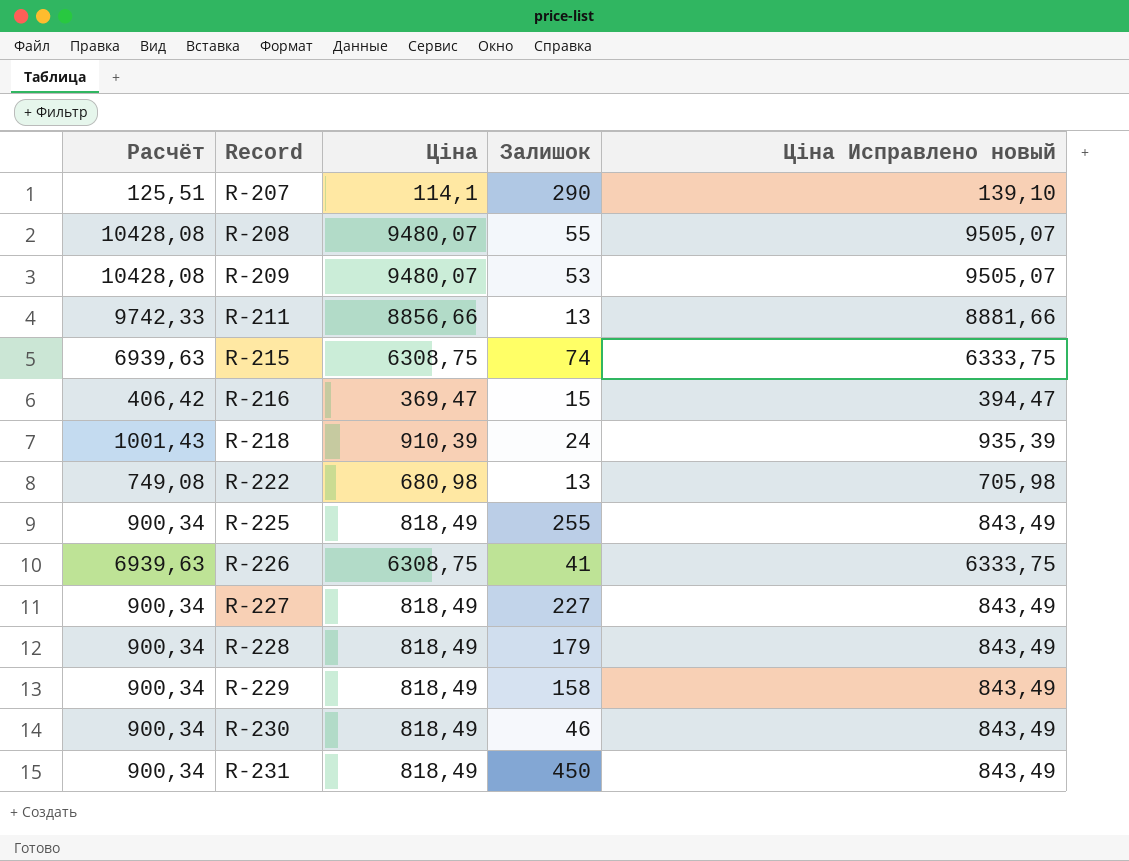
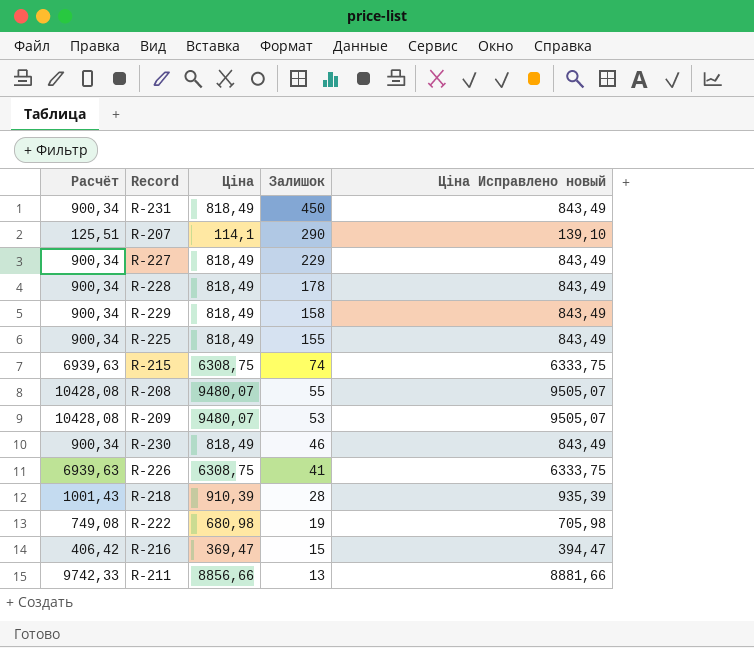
row order: Record ascending -> Залишок descending
R-227 | Залишок: 227 -> 229
R-228 | Залишок: 179 -> 178
R-225 | Залишок: 255 -> 155
R-218 | Залишок: 24 -> 28
R-222 | Залишок: 13 -> 19

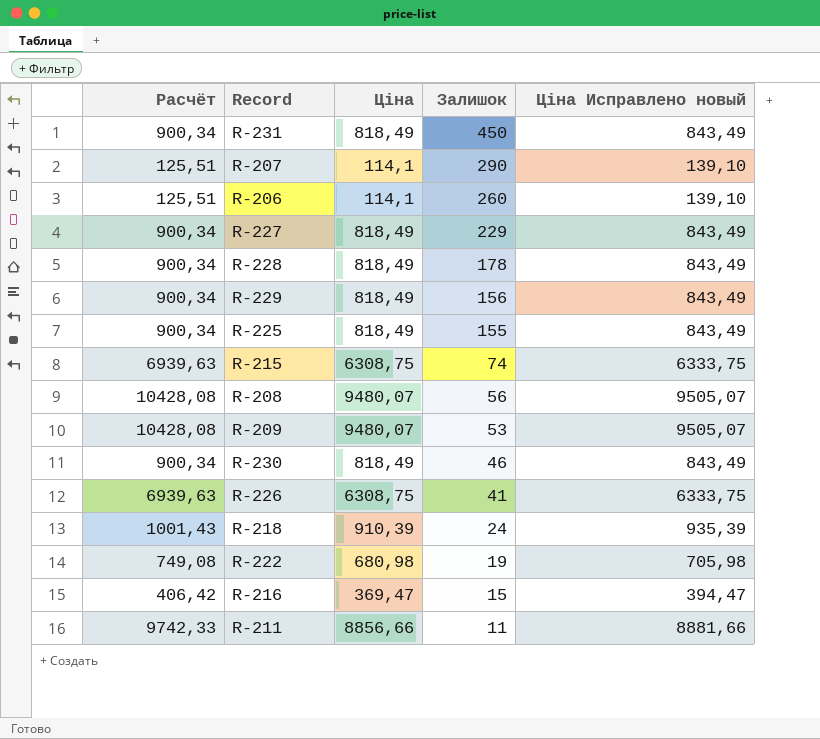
row R-206: none -> 125,51 | 114,1 | 260 | 139,10
R-229 | Залишок: 158 -> 156
R-208 | Залишок: 55 -> 56
R-218 | Залишок: 28 -> 24
R-211 | Залишок: 13 -> 11

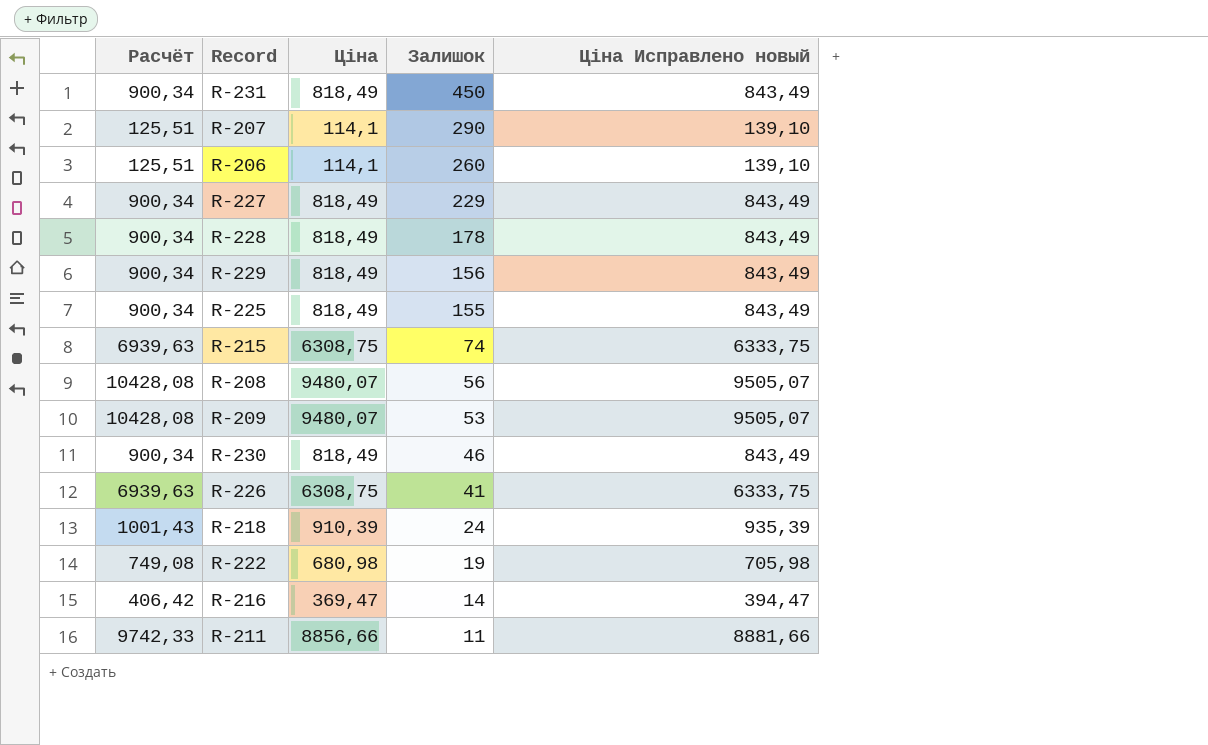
R-216 | Залишок: 15 -> 14

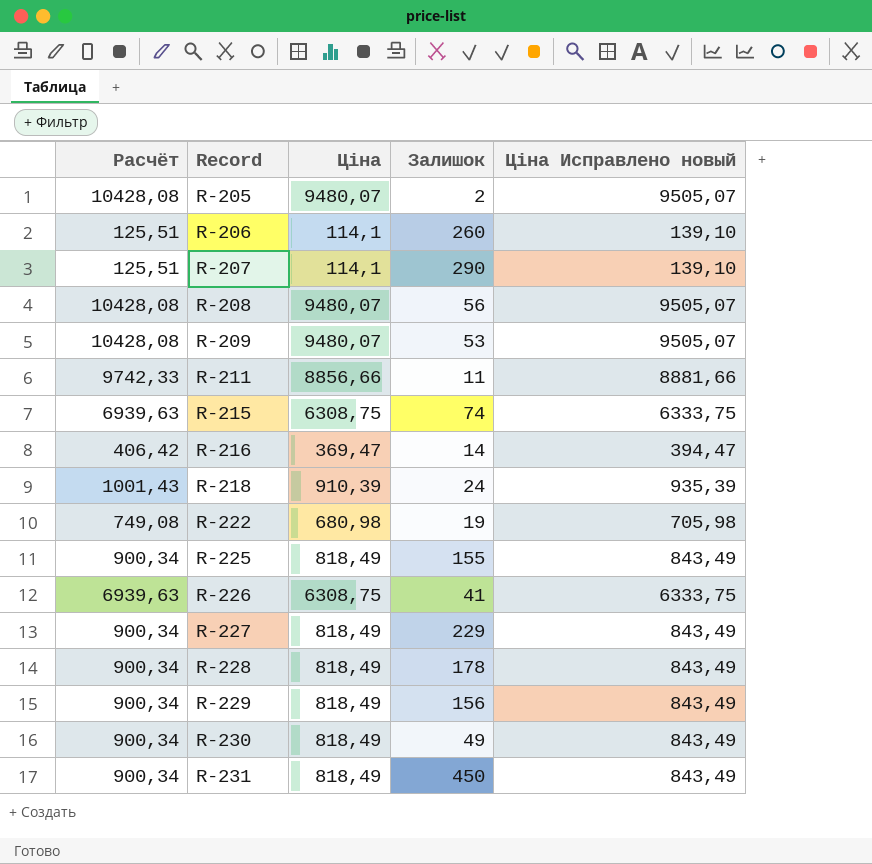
row order: Залишок descending -> Record ascending
row R-205: none -> 10428,08 | 9480,07 | 2 | 9505,07
R-230 | Залишок: 46 -> 49

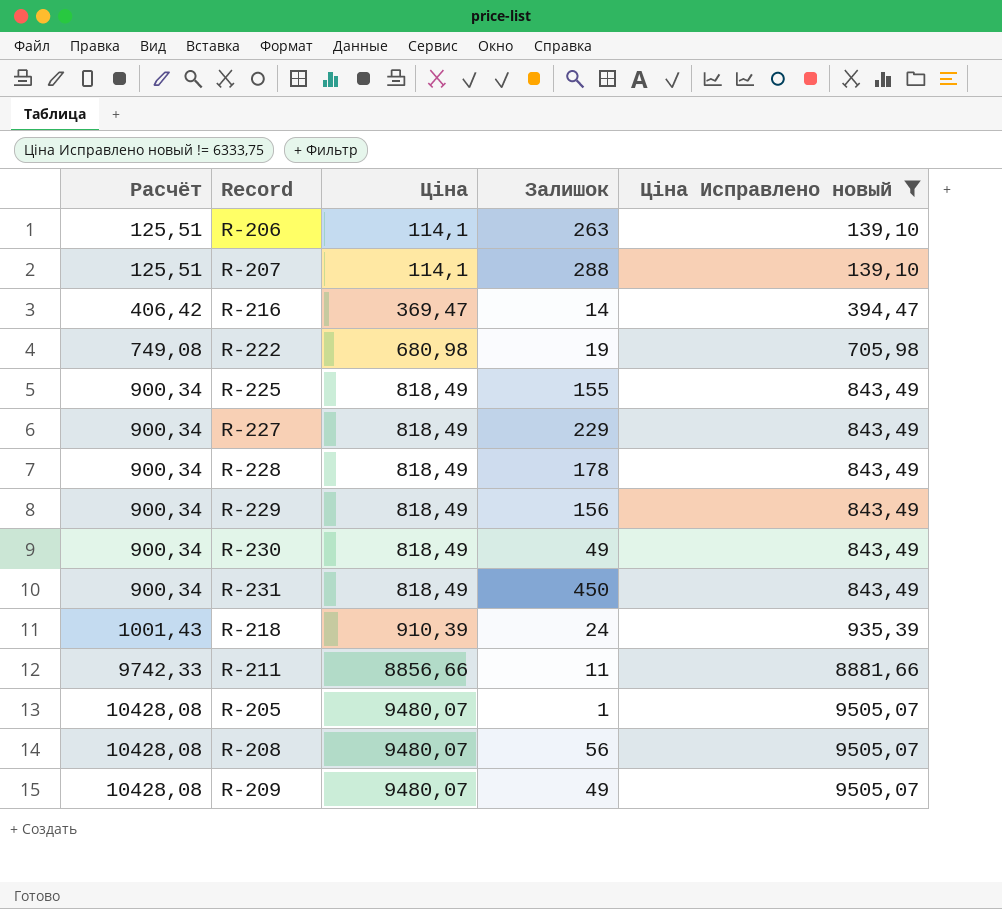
filter: none -> Ціна Исправлено новый != 6333,75
row order: Record ascending -> Расчёт ascending
R-206 | Залишок: 260 -> 263
R-207 | Залишок: 290 -> 288
R-205 | Залишок: 2 -> 1
R-209 | Залишок: 53 -> 49

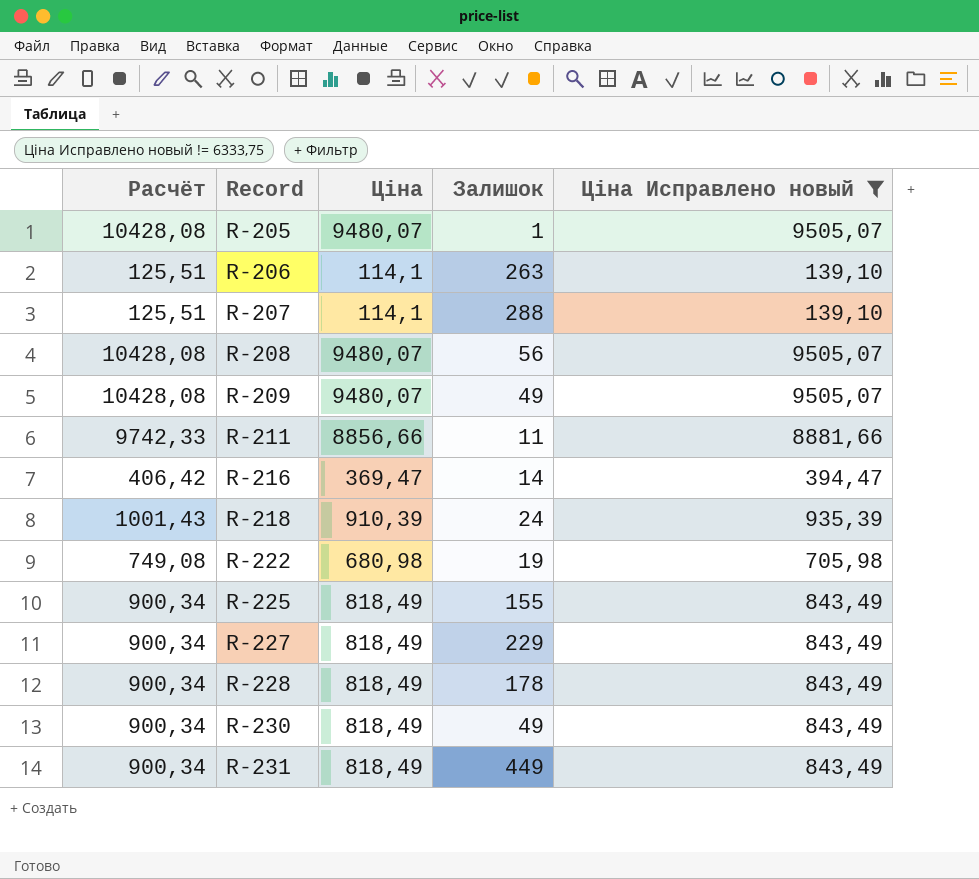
row order: Расчёт ascending -> Record ascending
row R-229: 900,34 | 818,49 | 156 | 843,49 -> none
R-231 | Залишок: 450 -> 449

